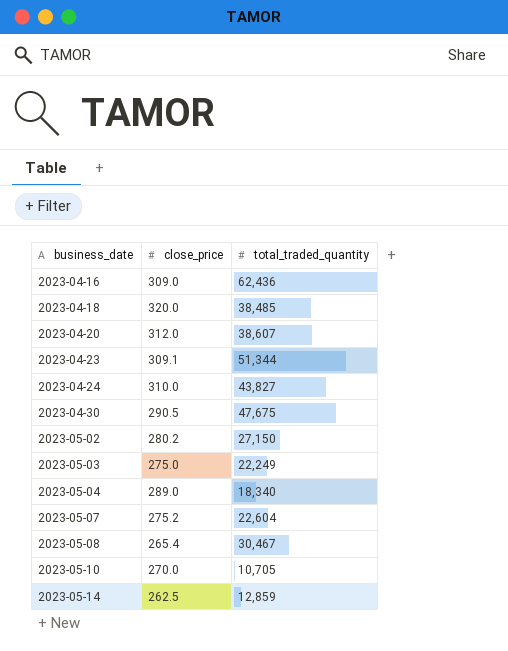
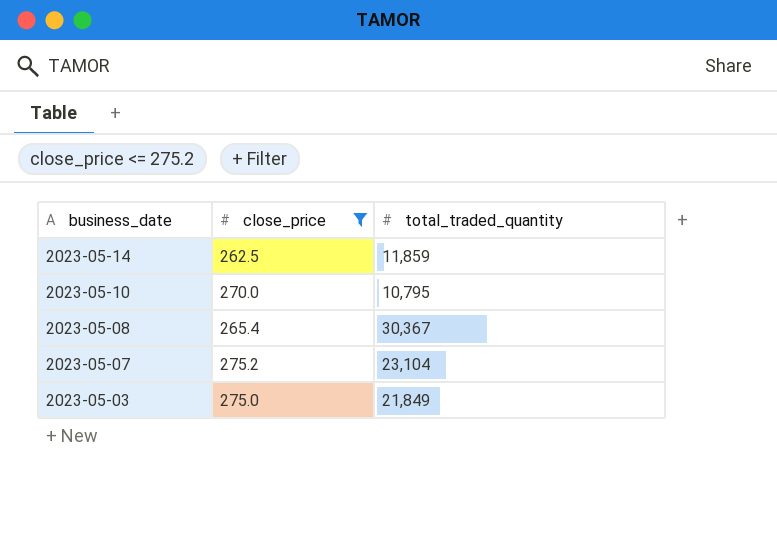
filter: none -> close_price <= 275.2
row order: business_date ascending -> business_date descending
2023-05-14 | total_traded_quantity: 12,859 -> 11,859
2023-05-10 | total_traded_quantity: 10,705 -> 10,795
2023-05-08 | total_traded_quantity: 30,467 -> 30,367
2023-05-07 | total_traded_quantity: 22,604 -> 23,104
2023-05-03 | total_traded_quantity: 22,249 -> 21,849

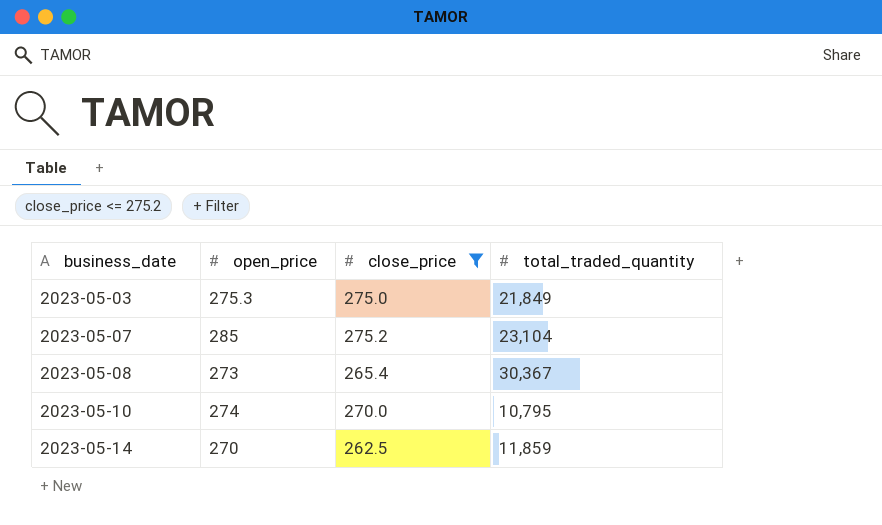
row order: business_date descending -> business_date ascending
column open_price | position: none -> 2

